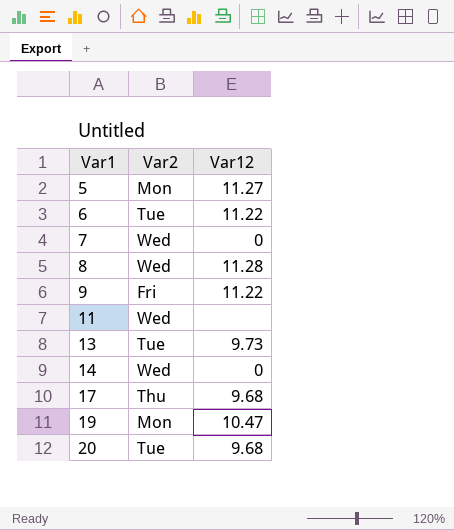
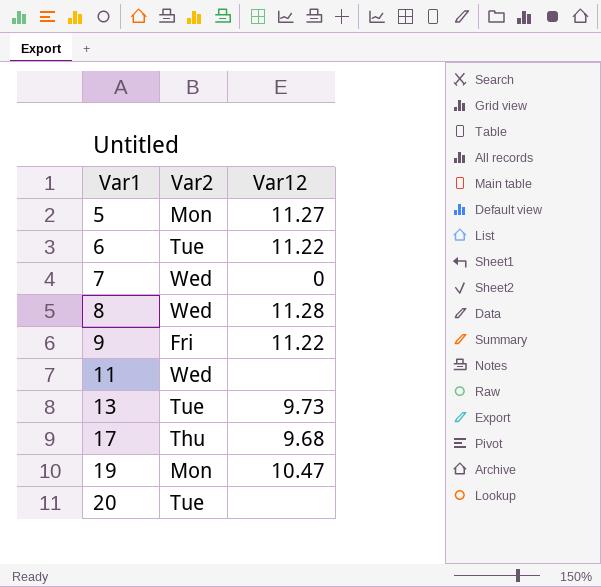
row 14: Wed | 0 -> none
20 | Var12: 9.68 -> none

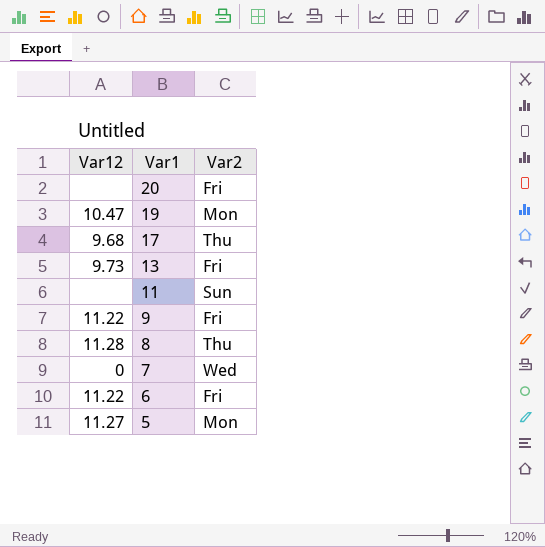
row order: Var1 ascending -> Var1 descending
column Var12 | position: 3 -> 1
20 | Var2: Tue -> Fri
13 | Var2: Tue -> Fri
11 | Var2: Wed -> Sun
8 | Var2: Wed -> Thu
6 | Var2: Tue -> Fri

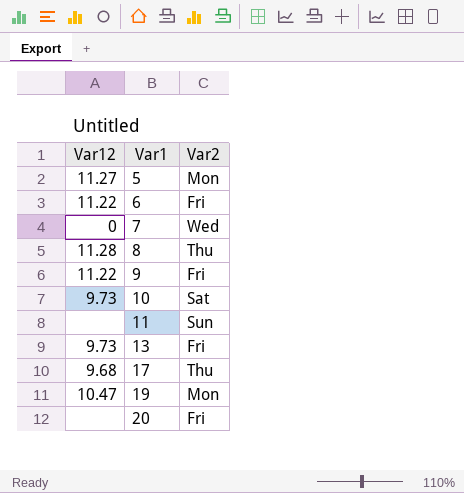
row order: Var1 descending -> Var1 ascending
row 10: none -> 9.73 | Sat

